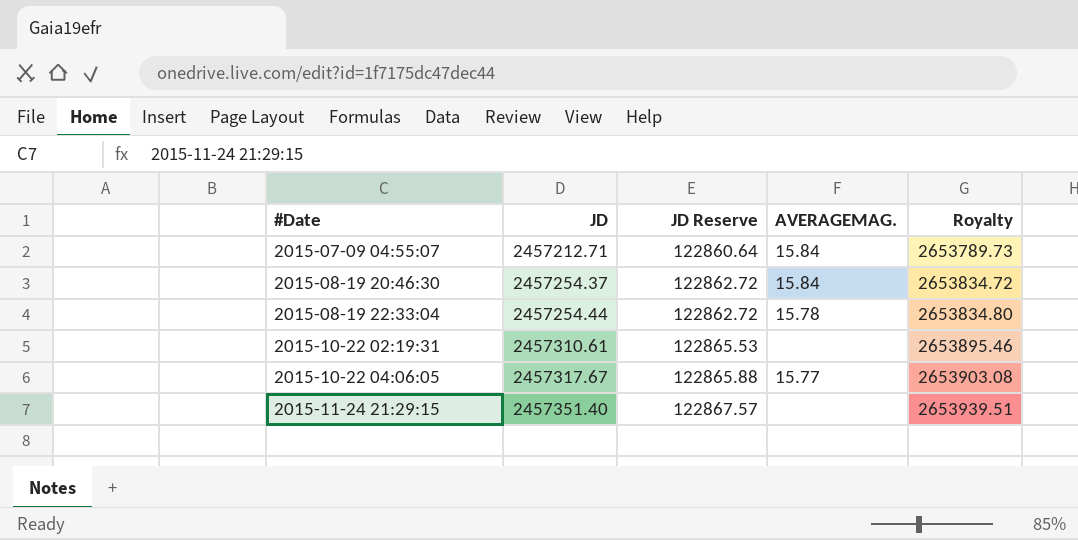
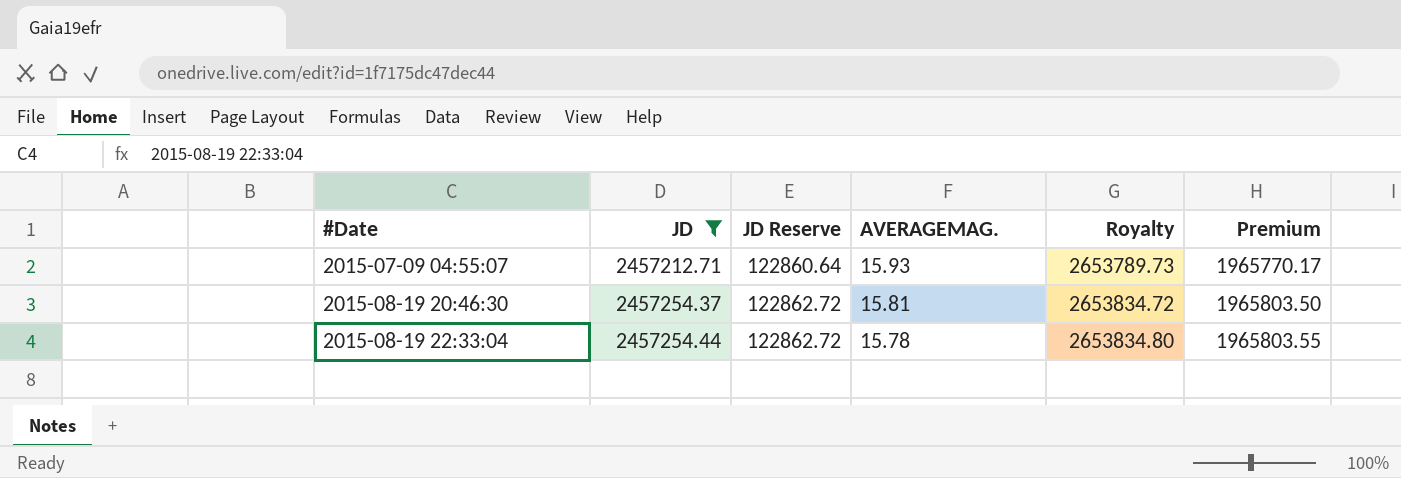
filter: none -> JD <= 2457254.44
column Premium | formula: none -> [JD] * 0.8
2015-07-09 04:55:07 | AVERAGEMAG.: 15.84 -> 15.93
2015-08-19 20:46:30 | AVERAGEMAG.: 15.84 -> 15.81

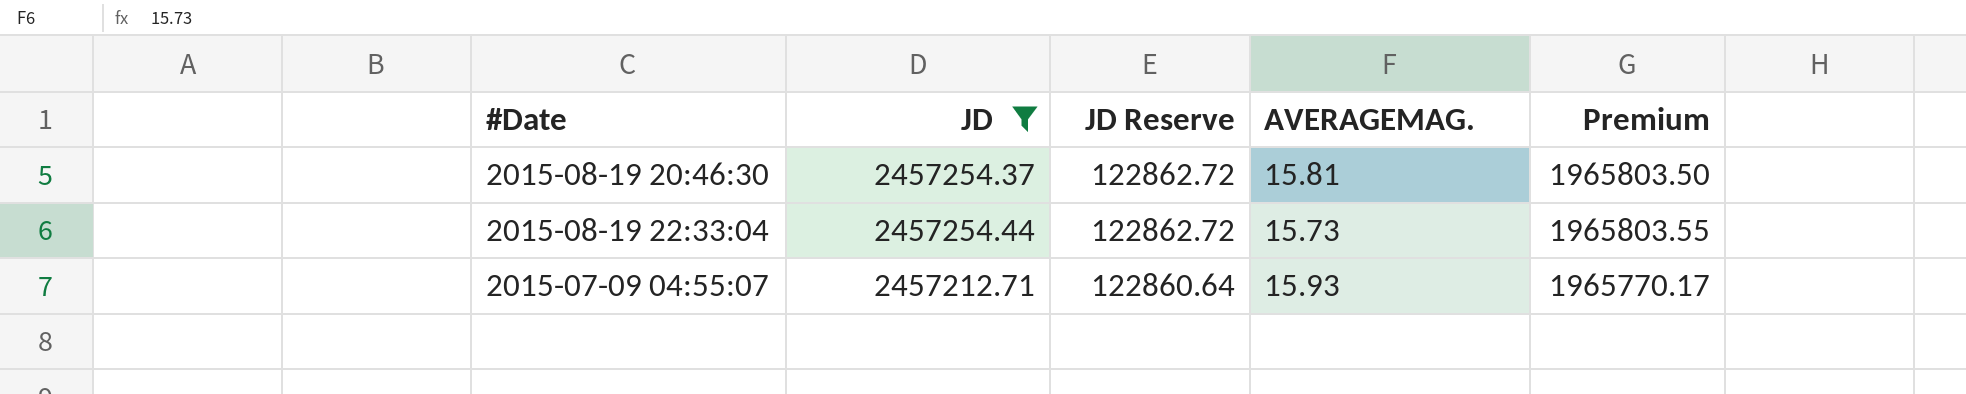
row order: #Date ascending -> JD Reserve descending
column Royalty | formula: [JD] * 1.08 -> none
2015-08-19 22:33:04 | AVERAGEMAG.: 15.78 -> 15.73

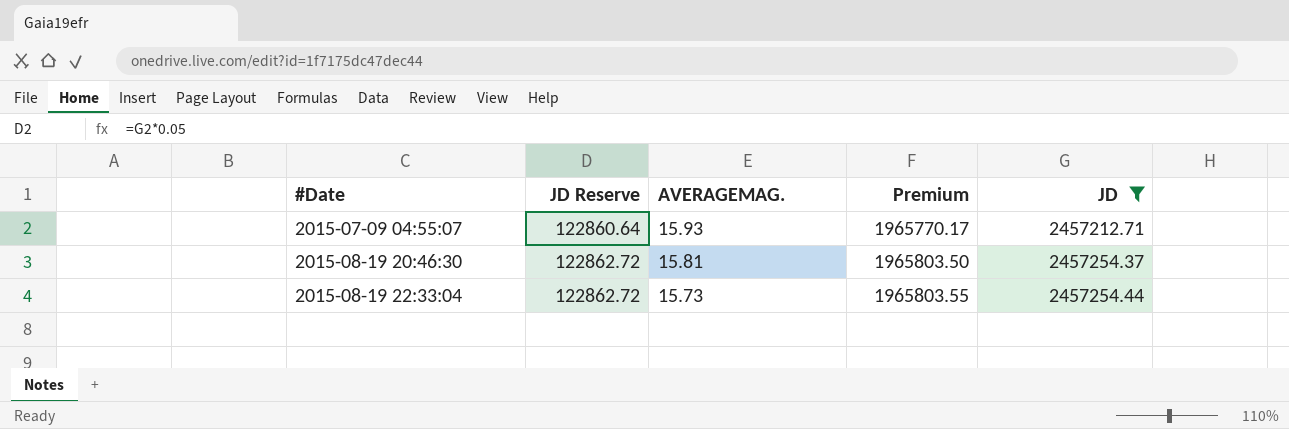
row order: JD Reserve descending -> #Date ascending
column JD | position: 2 -> 5

